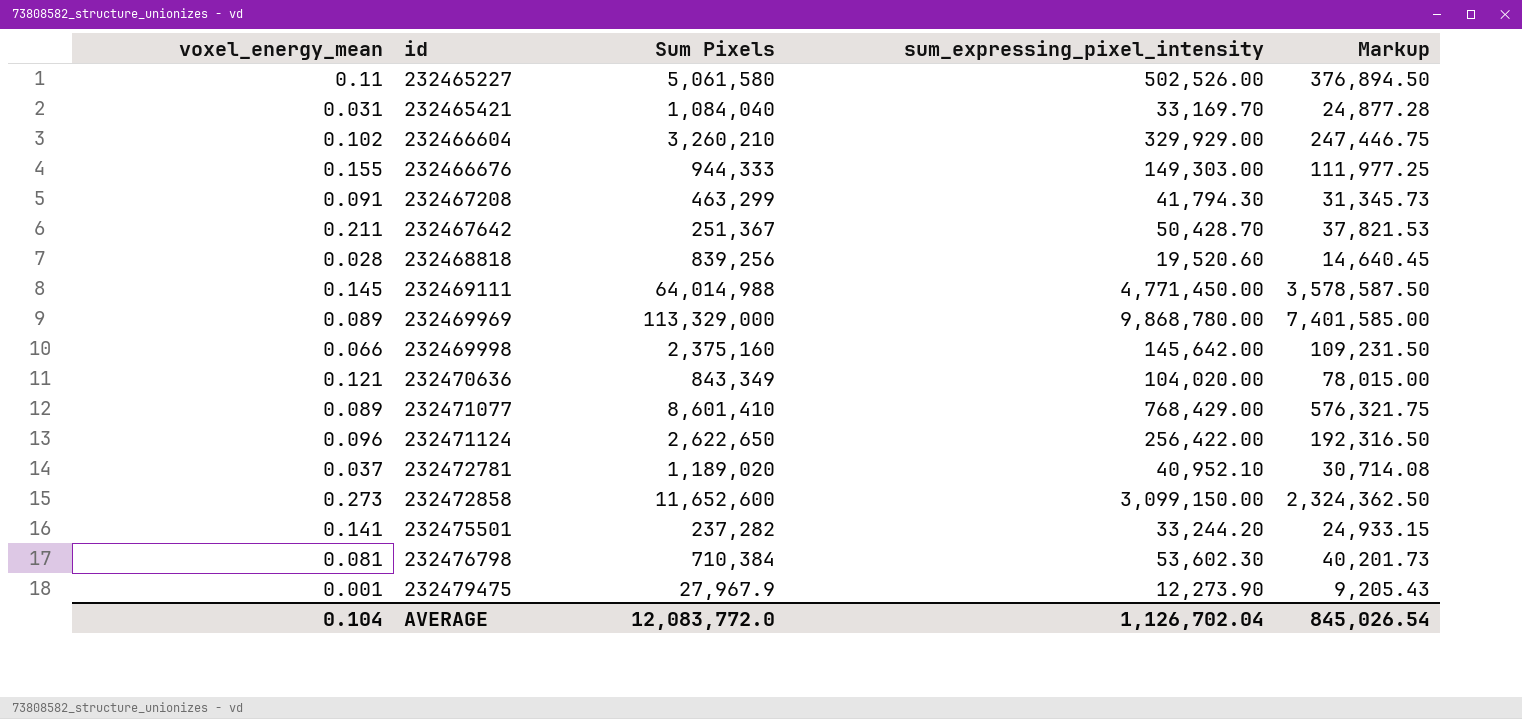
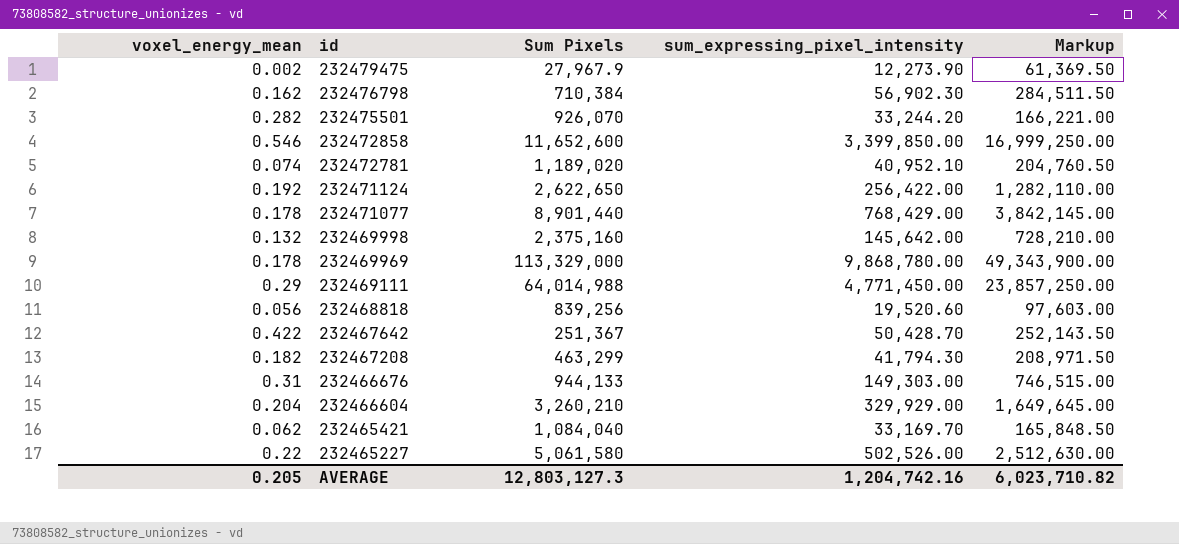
row order: id ascending -> id descending
column Markup | formula: [sum_expressing_pixel_intensity] * 0.75 -> [sum_expressing_pixel_intensity] * 5
row 232470636: 0.121 | 843,349 | 104,020.00 | 78,015.00 -> none
232479475 | voxel_energy_mean: 0.001 -> 0.002
232476798 | voxel_energy_mean: 0.081 -> 0.162
232476798 | sum_expressing_pixel_intensity: 53,602.30 -> 56,902.30
232475501 | voxel_energy_mean: 0.141 -> 0.282
232475501 | Sum Pixels: 237,282 -> 926,070
232472858 | voxel_energy_mean: 0.273 -> 0.546
232472858 | sum_expressing_pixel_intensity: 3,099,150.00 -> 3,399,850.00
232472781 | voxel_energy_mean: 0.037 -> 0.074
232471124 | voxel_energy_mean: 0.096 -> 0.192
232471077 | voxel_energy_mean: 0.089 -> 0.178
232471077 | Sum Pixels: 8,601,410 -> 8,901,440
232469998 | voxel_energy_mean: 0.066 -> 0.132
232469969 | voxel_energy_mean: 0.089 -> 0.178
232469111 | voxel_energy_mean: 0.145 -> 0.29
232468818 | voxel_energy_mean: 0.028 -> 0.056
232467642 | voxel_energy_mean: 0.211 -> 0.422
232467208 | voxel_energy_mean: 0.091 -> 0.182
232466676 | voxel_energy_mean: 0.155 -> 0.31
232466676 | Sum Pixels: 944,333 -> 944,133
232466604 | voxel_energy_mean: 0.102 -> 0.204
232465421 | voxel_energy_mean: 0.031 -> 0.062
232465227 | voxel_energy_mean: 0.11 -> 0.22
AVERAGE | voxel_energy_mean: 0.104 -> 0.205
AVERAGE | Sum Pixels: 12,083,772.0 -> 12,803,127.3
AVERAGE | sum_expressing_pixel_intensity: 1,126,702.04 -> 1,204,742.16
AVERAGE | Markup: 845,026.54 -> 6,023,710.82

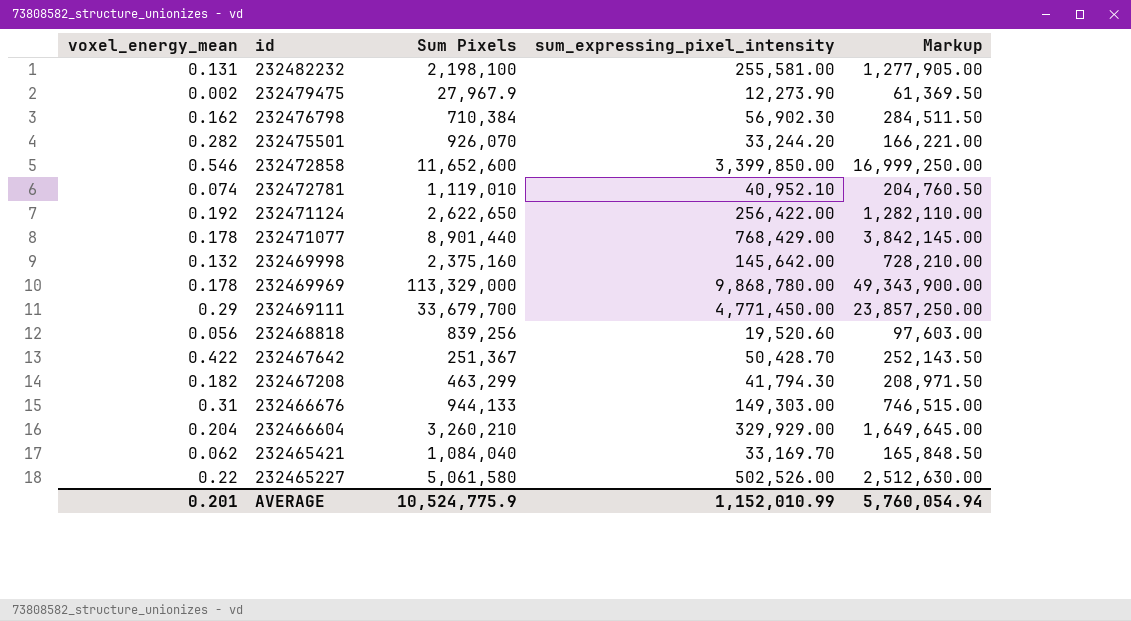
row 232482232: none -> 0.131 | 2,198,100 | 255,581.00 | 1,277,905.00
232472781 | Sum Pixels: 1,189,020 -> 1,119,010
232469111 | Sum Pixels: 64,014,988 -> 33,679,700
AVERAGE | voxel_energy_mean: 0.205 -> 0.201
AVERAGE | Sum Pixels: 12,803,127.3 -> 10,524,775.9
AVERAGE | sum_expressing_pixel_intensity: 1,204,742.16 -> 1,152,010.99
AVERAGE | Markup: 6,023,710.82 -> 5,760,054.94

